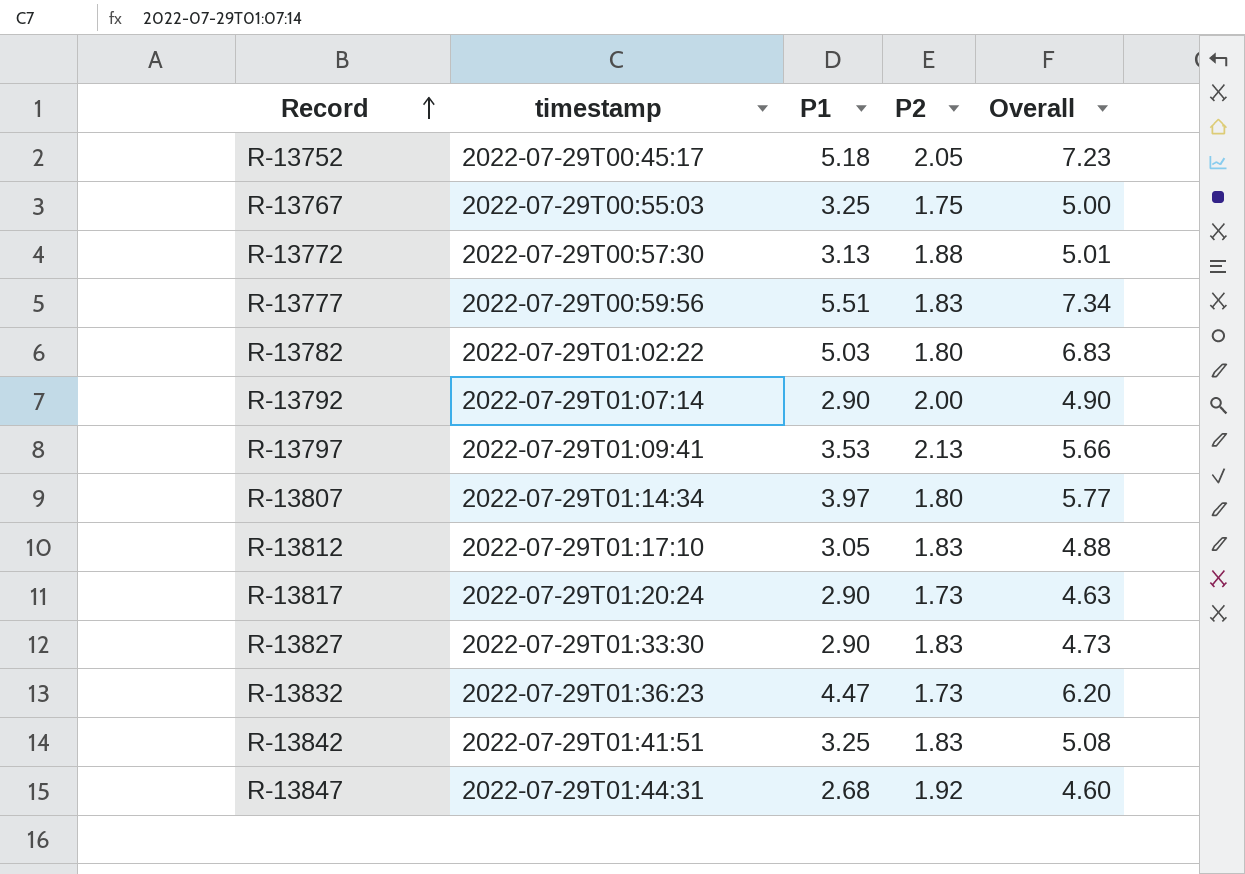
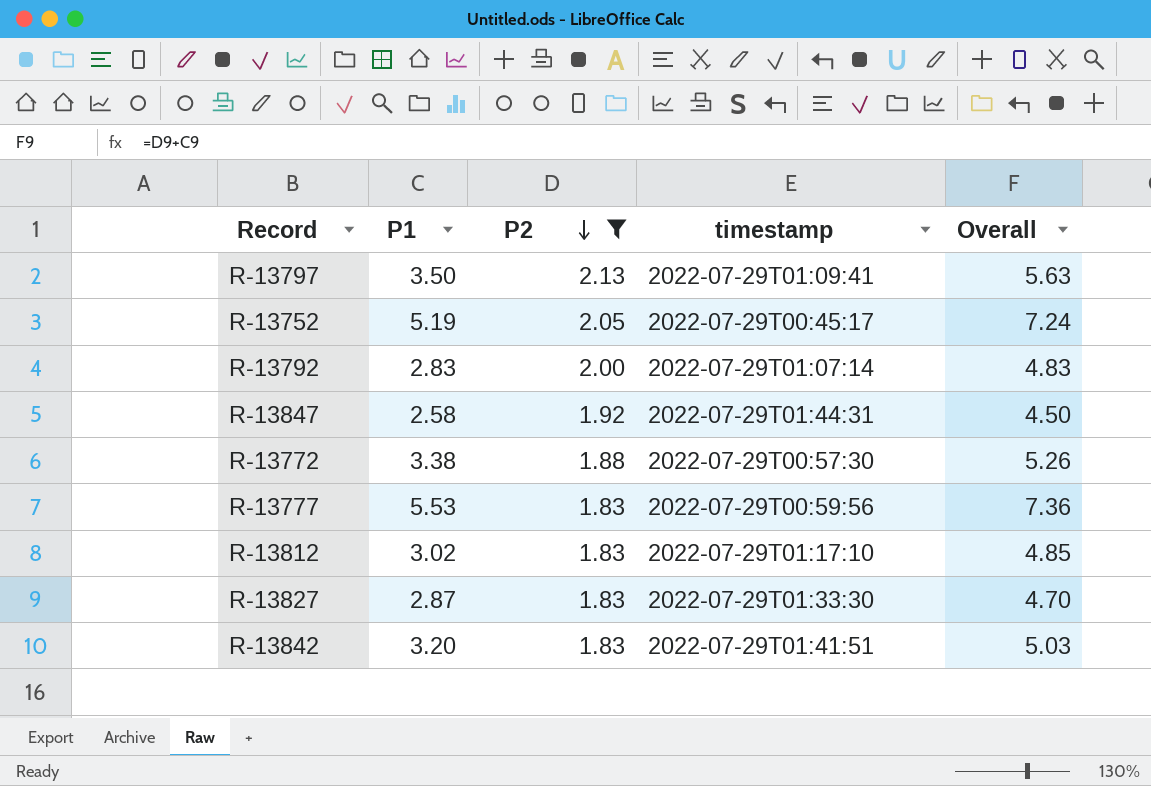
filter: none -> P2 >= 1.83
row order: Record ascending -> P2 descending
column timestamp | position: 2 -> 4
R-13797 | P1: 3.53 -> 3.50
R-13797 | Overall: 5.66 -> 5.63
R-13752 | P1: 5.18 -> 5.19
R-13752 | Overall: 7.23 -> 7.24
R-13792 | P1: 2.90 -> 2.83
R-13792 | Overall: 4.90 -> 4.83
R-13847 | P1: 2.68 -> 2.58
R-13847 | Overall: 4.60 -> 4.50
R-13772 | P1: 3.13 -> 3.38
R-13772 | Overall: 5.01 -> 5.26
R-13777 | P1: 5.51 -> 5.53
R-13777 | Overall: 7.34 -> 7.36
R-13812 | P1: 3.05 -> 3.02
R-13812 | Overall: 4.88 -> 4.85
R-13827 | P1: 2.90 -> 2.87
R-13827 | Overall: 4.73 -> 4.70
R-13842 | P1: 3.25 -> 3.20
R-13842 | Overall: 5.08 -> 5.03

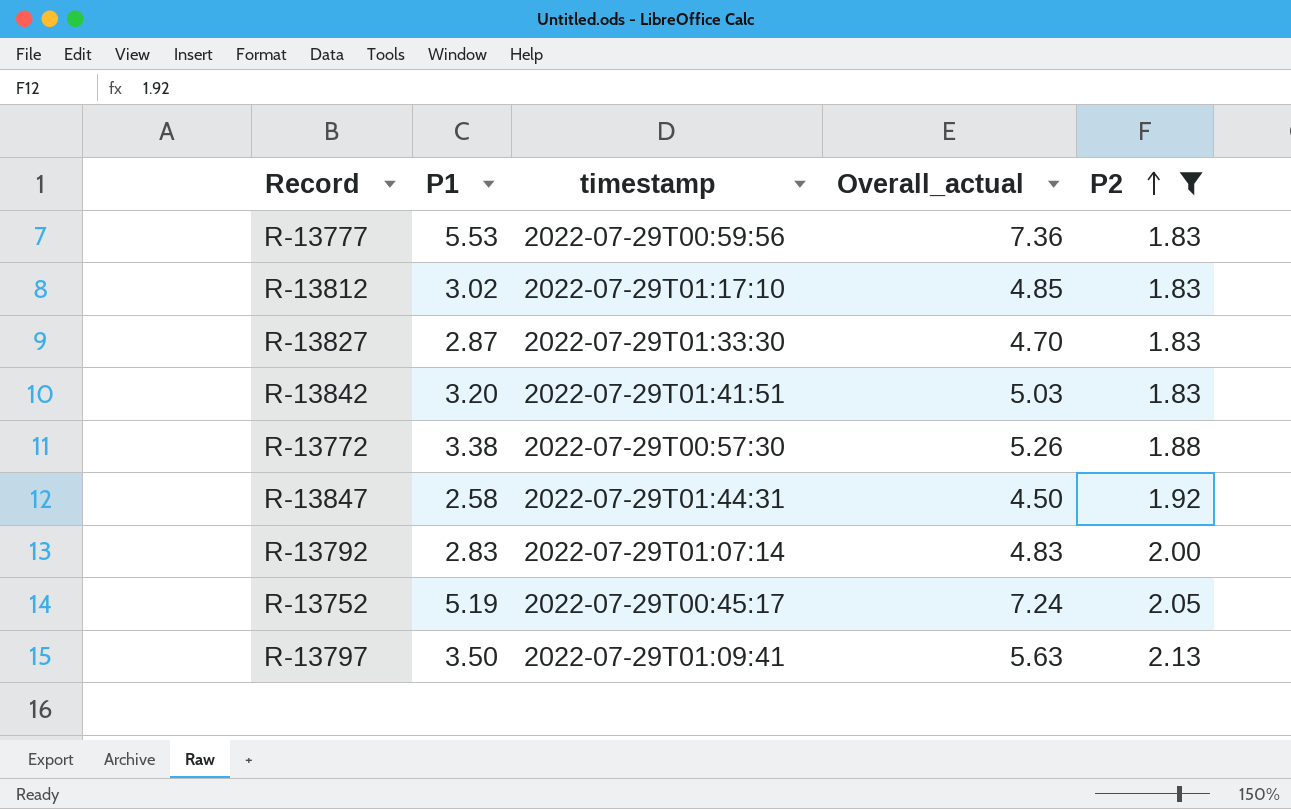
row order: P2 descending -> P2 ascending
column name: Overall -> Overall_actual
column P2 | position: 3 -> 5

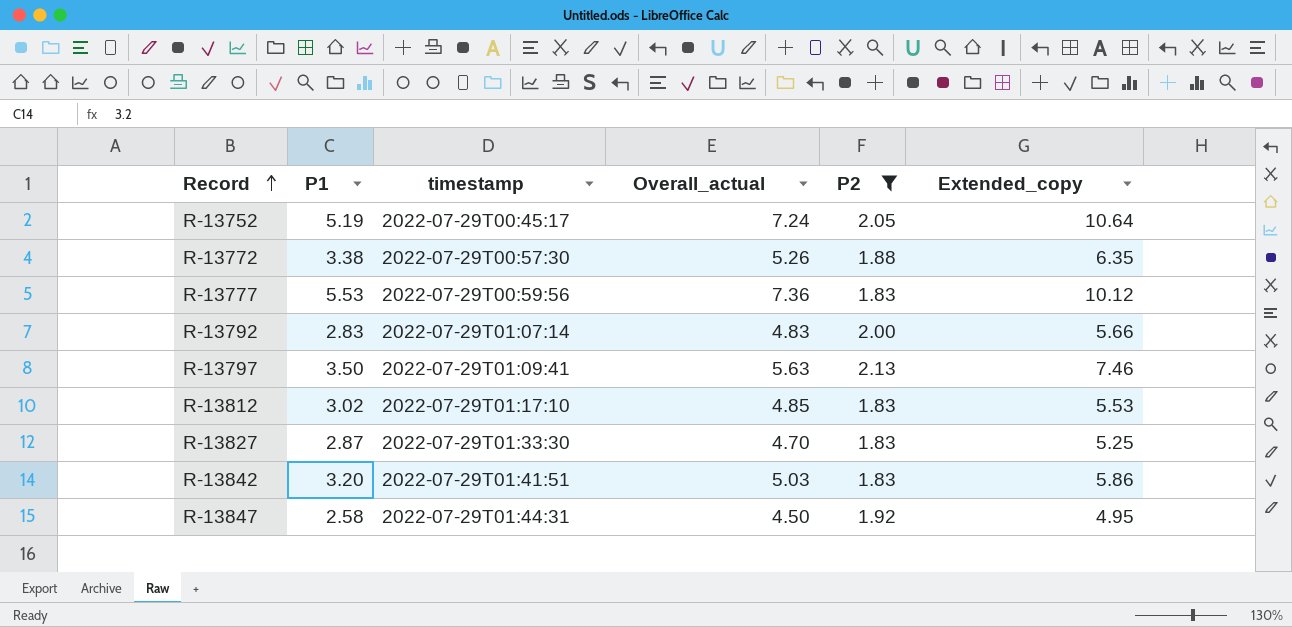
row order: P2 ascending -> Record ascending
column Extended_copy | formula: none -> [P1] * [P2]

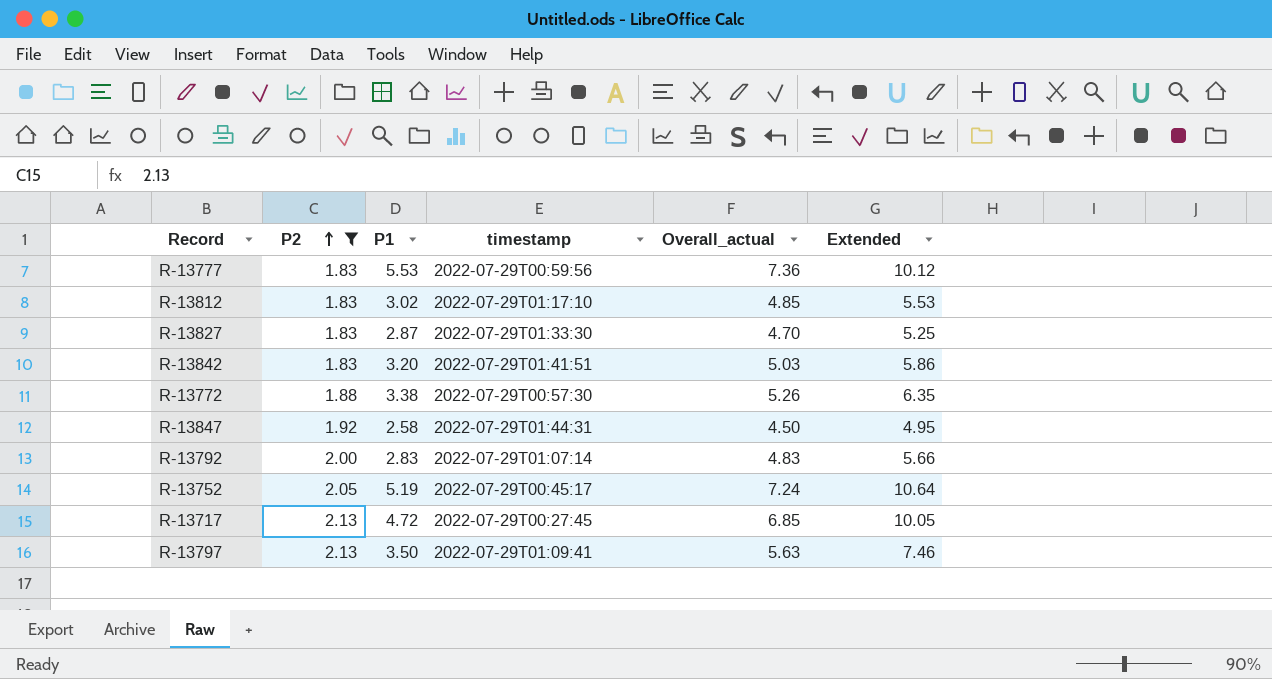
row order: Record ascending -> P2 ascending
column P2 | position: 5 -> 2
column name: Extended_copy -> Extended
row R-13717: none -> 2.13 | 4.72 | 2022-07-29T00:27:45 | 6.85 | 10.05

